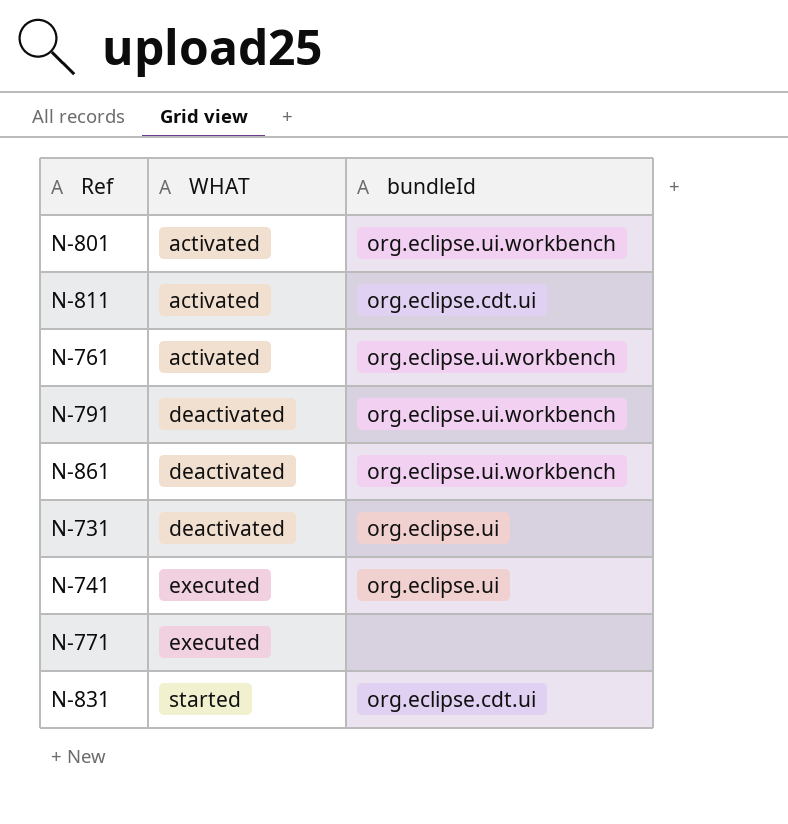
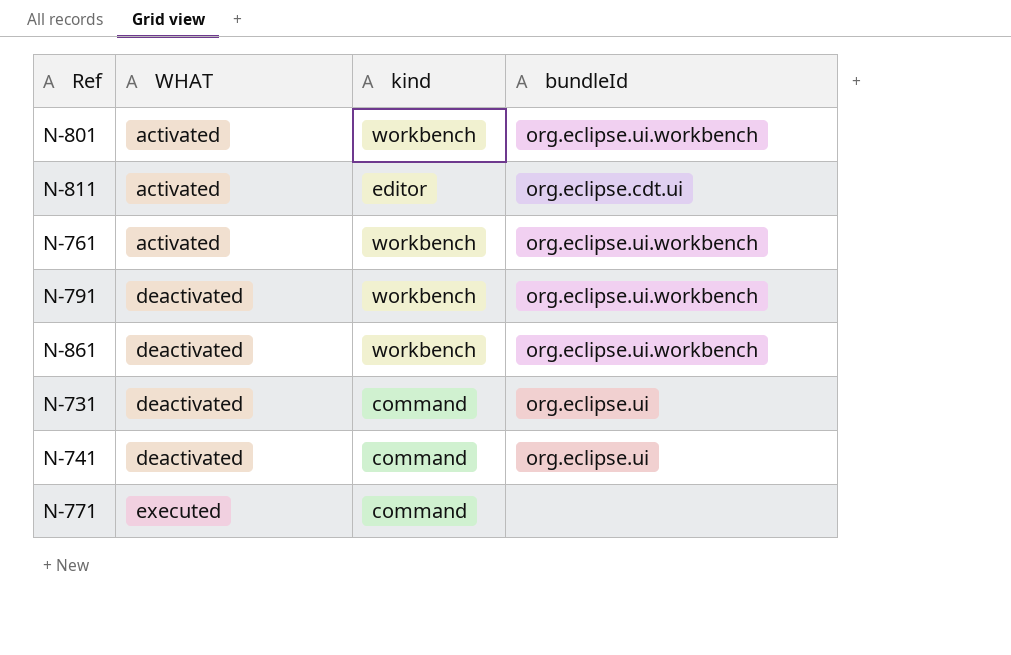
column kind | position: none -> 3
row N-831: started | org.eclipse.cdt.ui -> none
N-741 | WHAT: executed -> deactivated

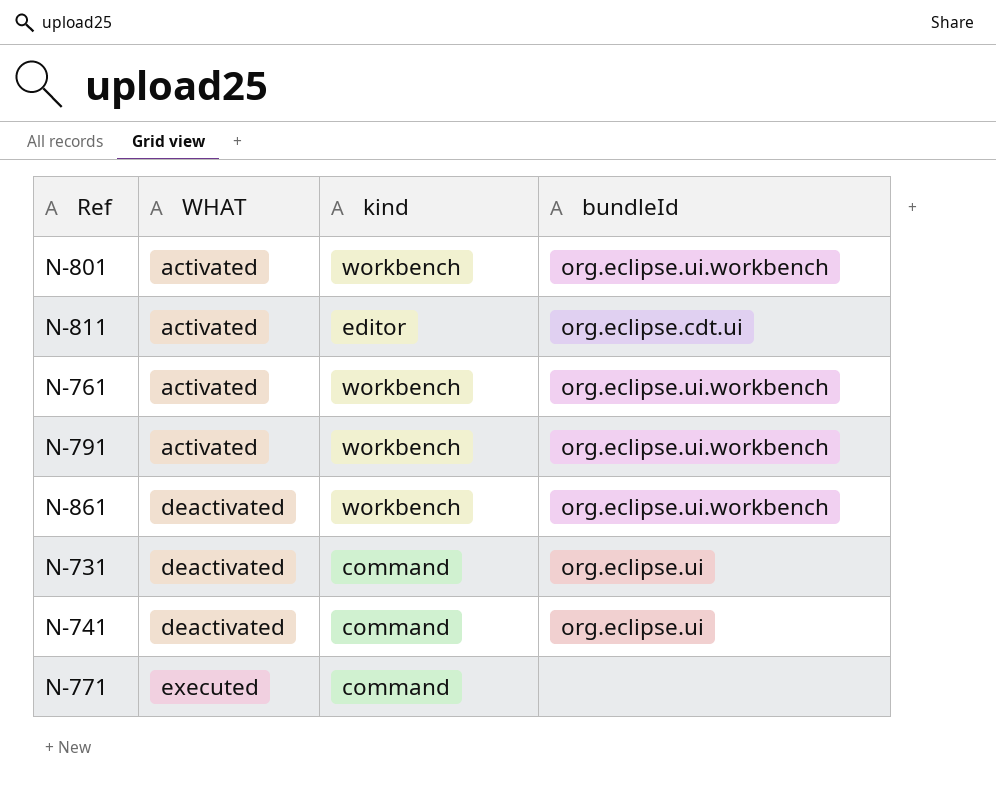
N-791 | WHAT: deactivated -> activated

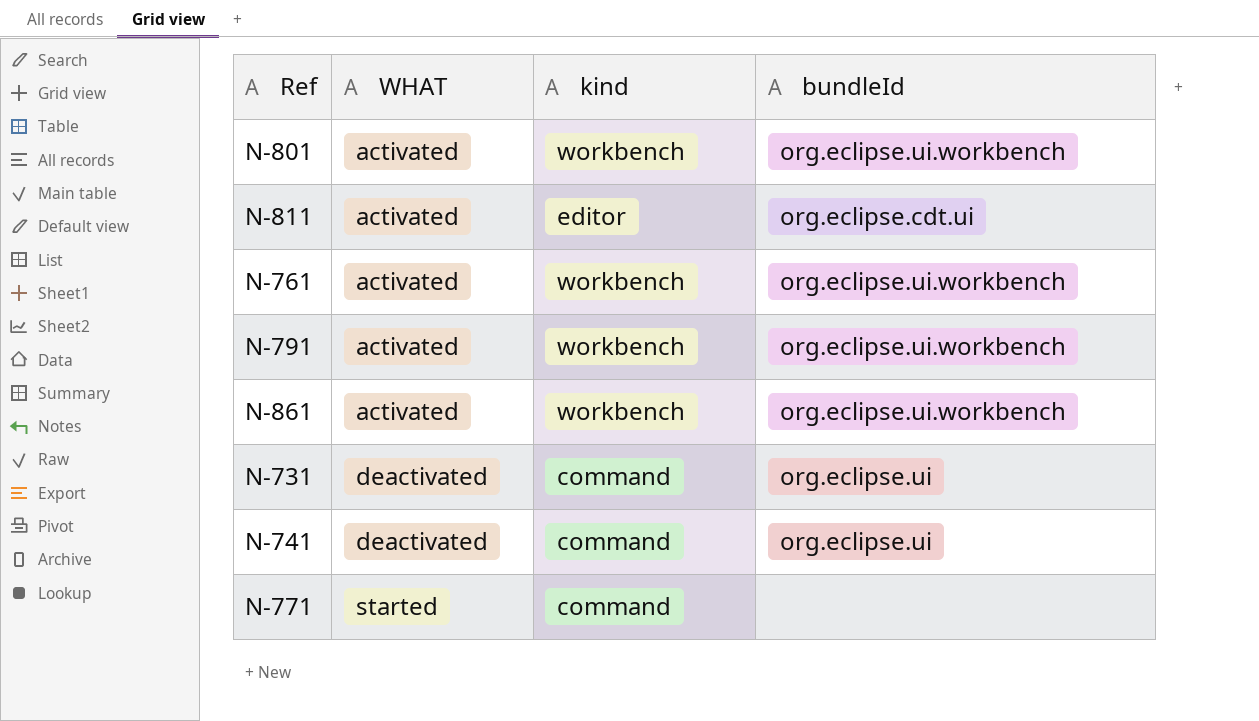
N-861 | WHAT: deactivated -> activated
N-771 | WHAT: executed -> started

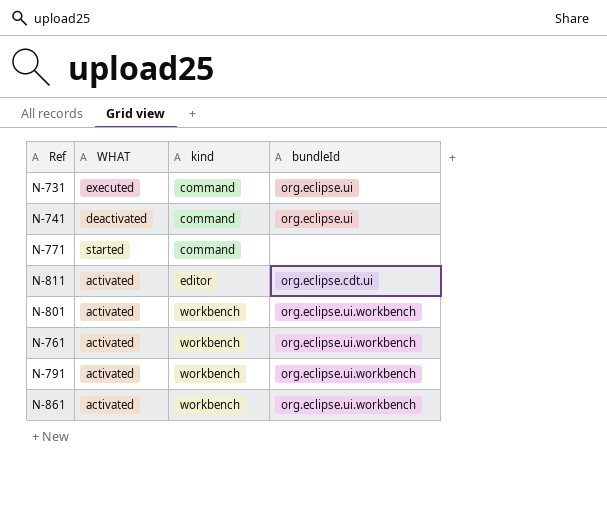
row order: WHAT ascending -> kind ascending
N-731 | WHAT: deactivated -> executed

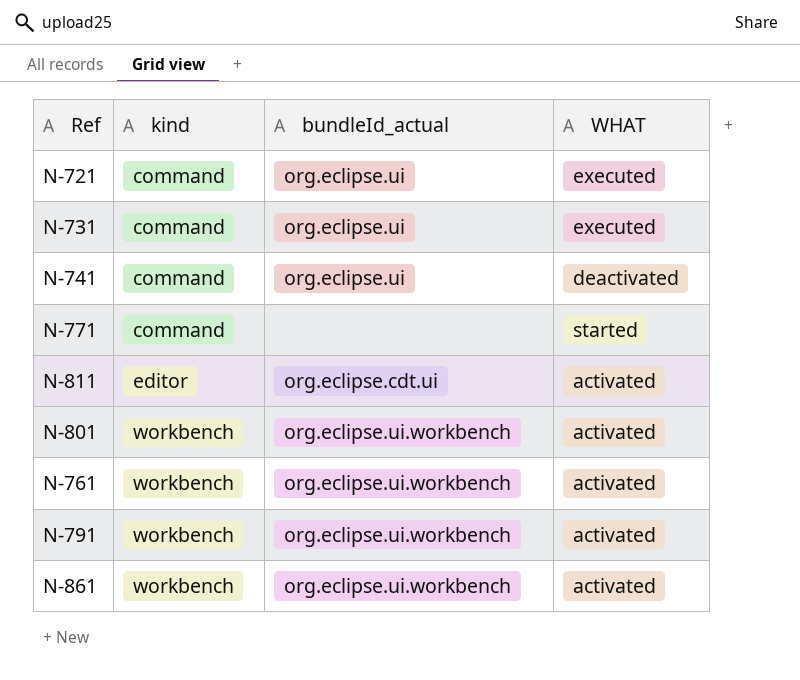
column name: bundleId -> bundleId_actual
column WHAT | position: 2 -> 4
row N-721: none -> command | org.eclipse.ui | executed

